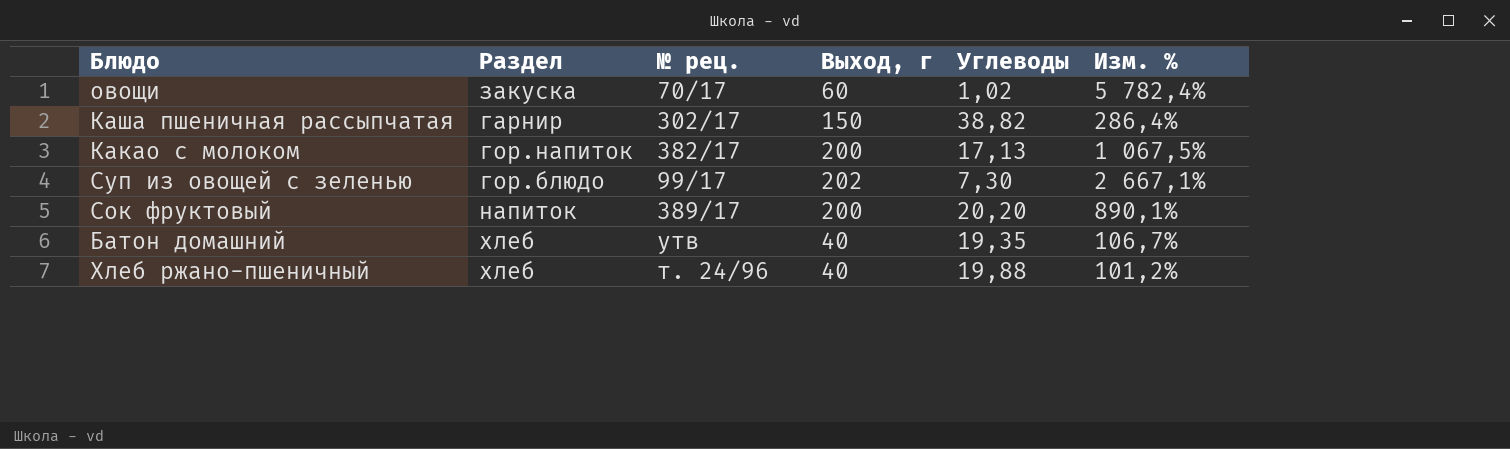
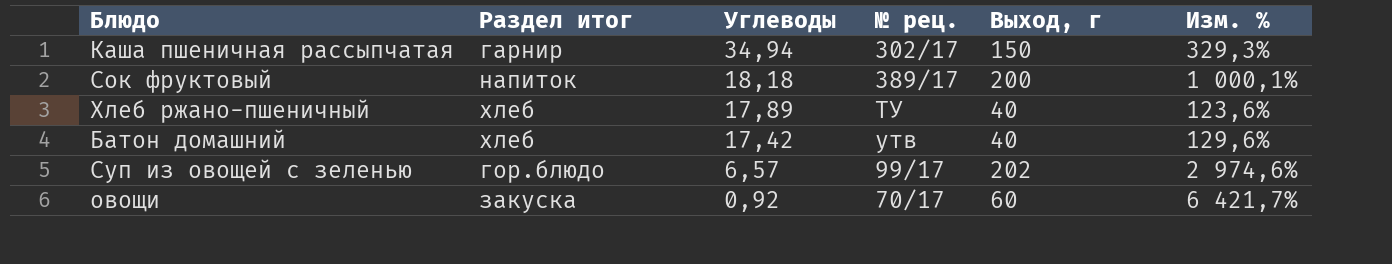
row order: none -> Углеводы descending
column name: Раздел -> Раздел итог
column Углеводы | position: 5 -> 3
row Какао с молоком: гор.напиток | 382/17 | 200 | 17,13 | 1 067,5% -> none
Каша пшеничная рассыпчатая | Углеводы: 38,82 -> 34,94
Каша пшеничная рассыпчатая | Изм. %: 286,4% -> 329,3%
Сок фруктовый | Углеводы: 20,20 -> 18,18
Сок фруктовый | Изм. %: 890,1% -> 1 000,1%
Хлеб ржано-пшеничный | Углеводы: 19,88 -> 17,89
Хлеб ржано-пшеничный | № рец.: т. 24/96 -> ТУ
Хлеб ржано-пшеничный | Изм. %: 101,2% -> 123,6%
Батон домашний | Углеводы: 19,35 -> 17,42
Батон домашний | Изм. %: 106,7% -> 129,6%
Суп из овощей с зеленью | Углеводы: 7,30 -> 6,57
Суп из овощей с зеленью | Изм. %: 2 667,1% -> 2 974,6%
овощи | Углеводы: 1,02 -> 0,92
овощи | Изм. %: 5 782,4% -> 6 421,7%

